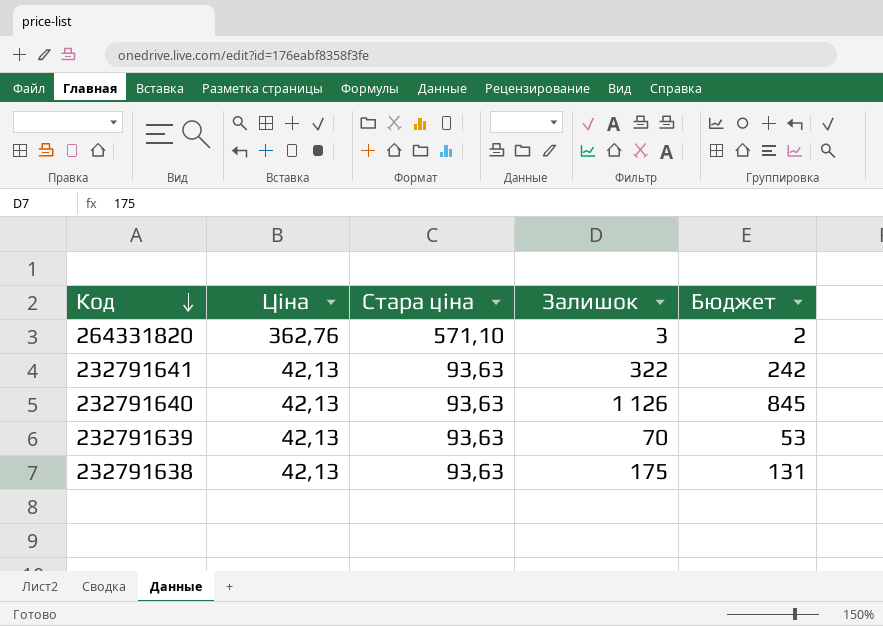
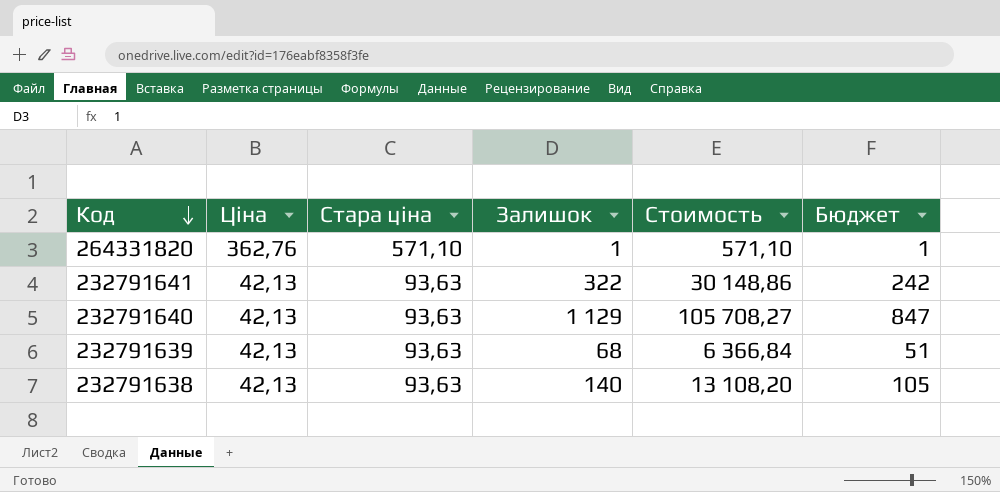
column Стоимость | formula: none -> [Стара ціна] * [Залишок]
264331820 | Залишок: 3 -> 1
264331820 | Бюджет: 2 -> 1
232791640 | Залишок: 1 126 -> 1 129
232791640 | Бюджет: 845 -> 847
232791639 | Залишок: 70 -> 68
232791639 | Бюджет: 53 -> 51
232791638 | Залишок: 175 -> 140
232791638 | Бюджет: 131 -> 105

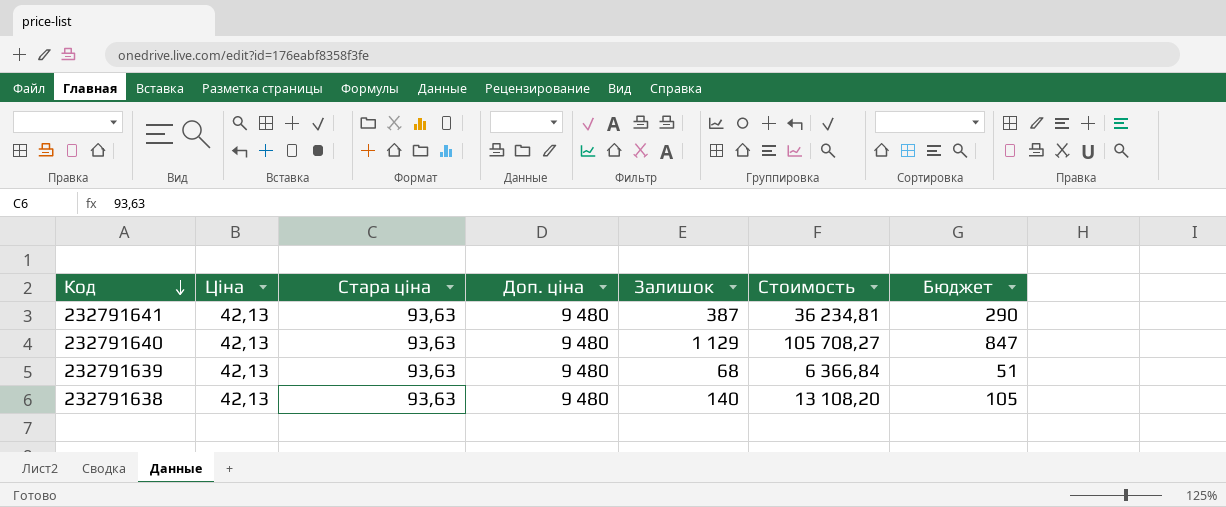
column Доп. ціна | position: none -> 4
row 264331820: 362,76 | 571,10 | 1 | 571,10 | 1 -> none
232791641 | Залишок: 322 -> 387
232791641 | Стоимость: 30 148,86 -> 36 234,81
232791641 | Бюджет: 242 -> 290

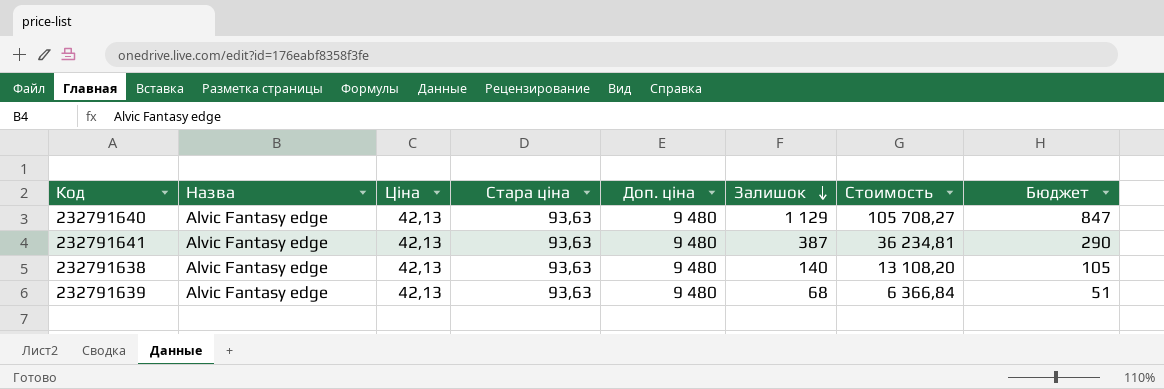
row order: Код descending -> Залишок descending
column Назва | position: none -> 2

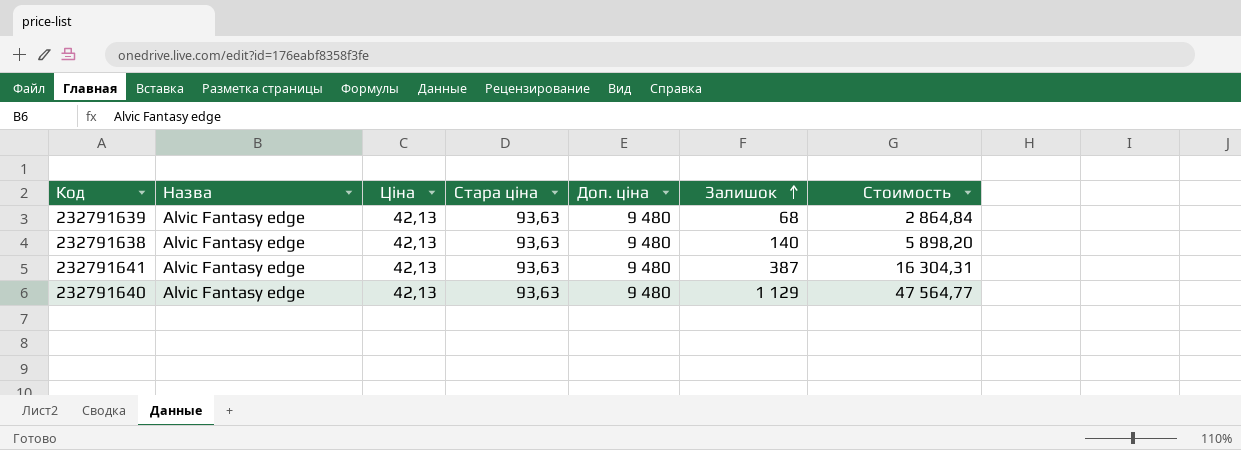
row order: Залишок descending -> Залишок ascending
column Бюджет | formula: [Залишок] * 0,75 -> none
column Стоимость | formula: [Стара ціна] * [Залишок] -> [Ціна] * [Залишок]

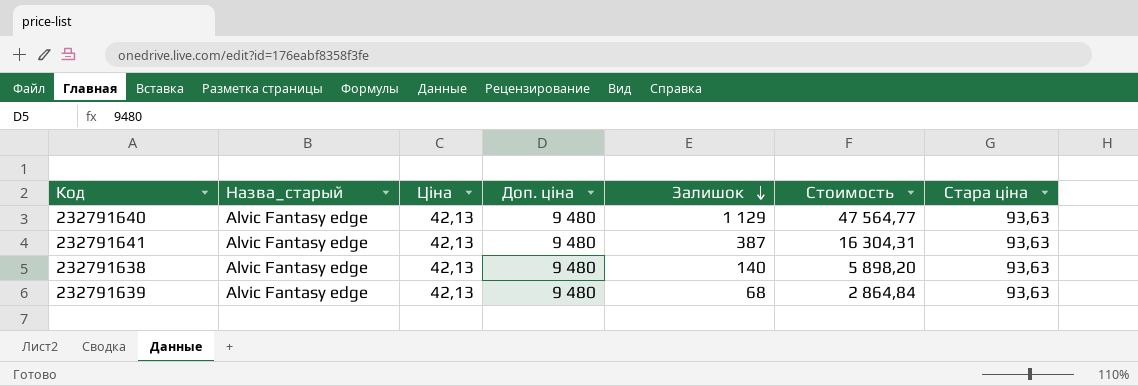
row order: Залишок ascending -> Залишок descending
column name: Назва -> Назва_старый
column Стара ціна | position: 4 -> 7

